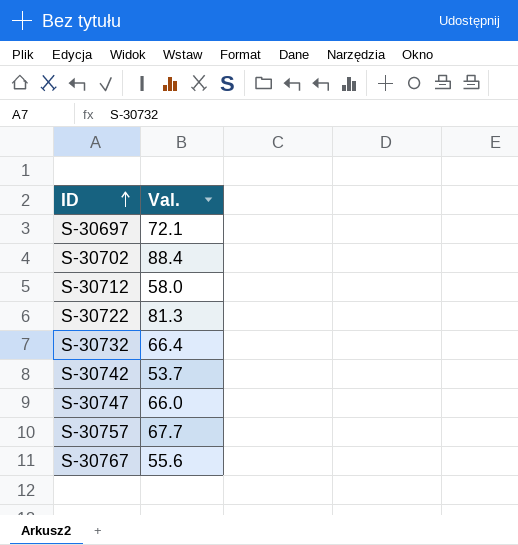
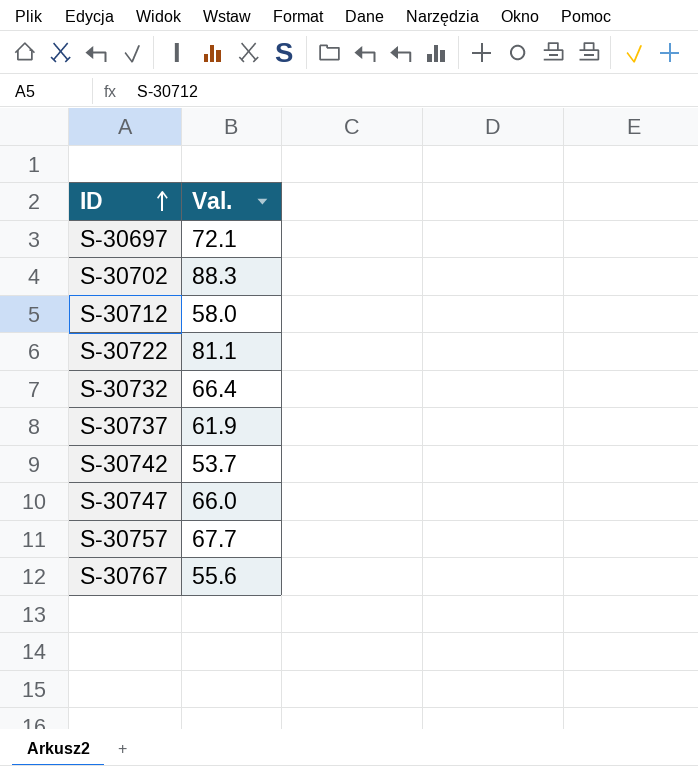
S-30702 | Val.: 88.4 -> 88.3
S-30722 | Val.: 81.3 -> 81.1
row S-30737: none -> 61.9

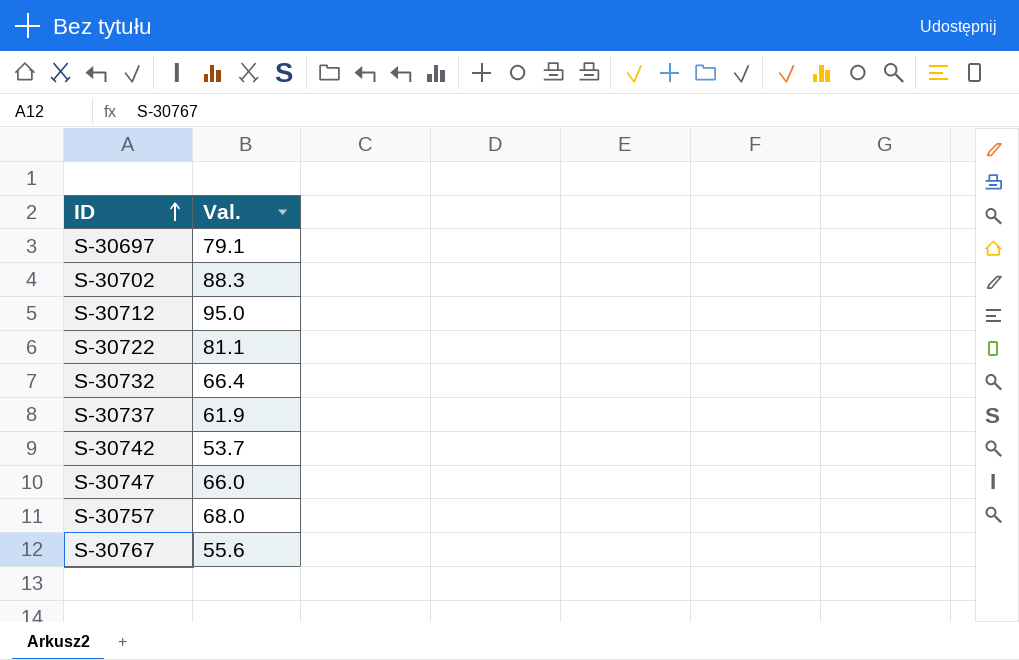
S-30697 | Val.: 72.1 -> 79.1
S-30712 | Val.: 58.0 -> 95.0
S-30757 | Val.: 67.7 -> 68.0

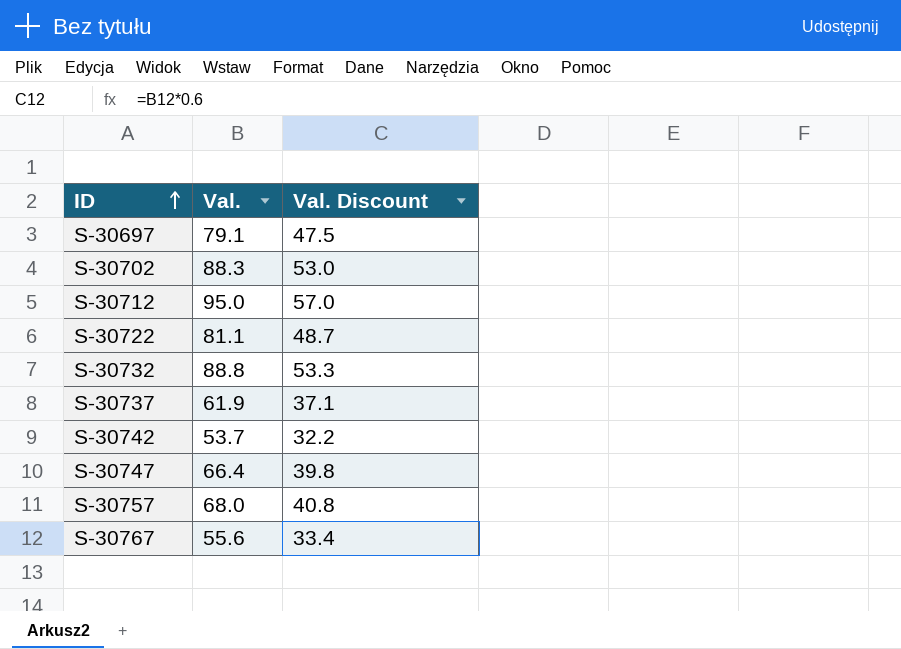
column Val. Discount | formula: none -> [Val.] * 0.6
S-30732 | Val.: 66.4 -> 88.8
S-30747 | Val.: 66.0 -> 66.4

